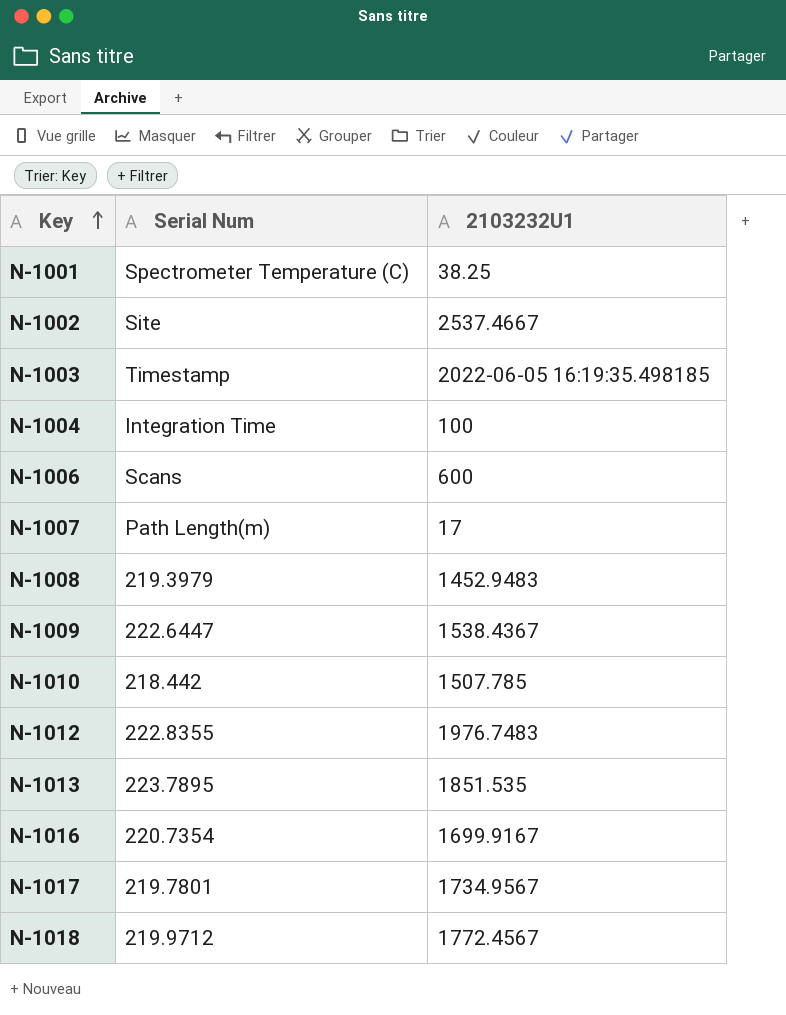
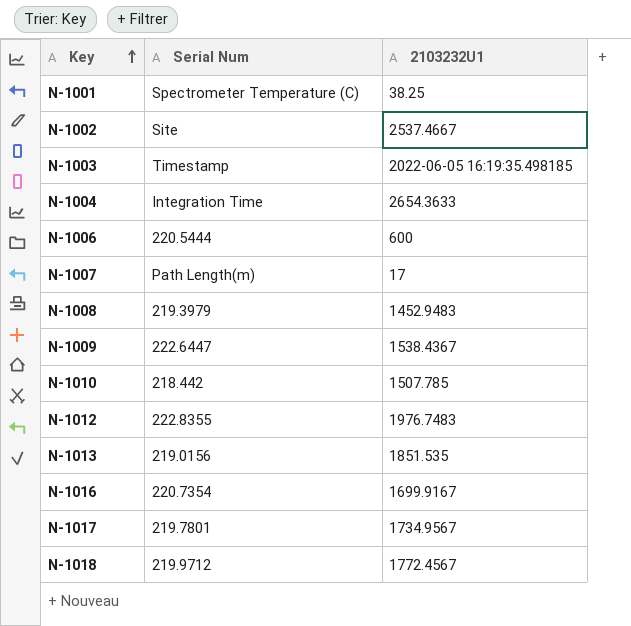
N-1004 | 2103232U1: 100 -> 2654.3633
N-1006 | Serial Num: Scans -> 220.5444
N-1013 | Serial Num: 223.7895 -> 219.0156

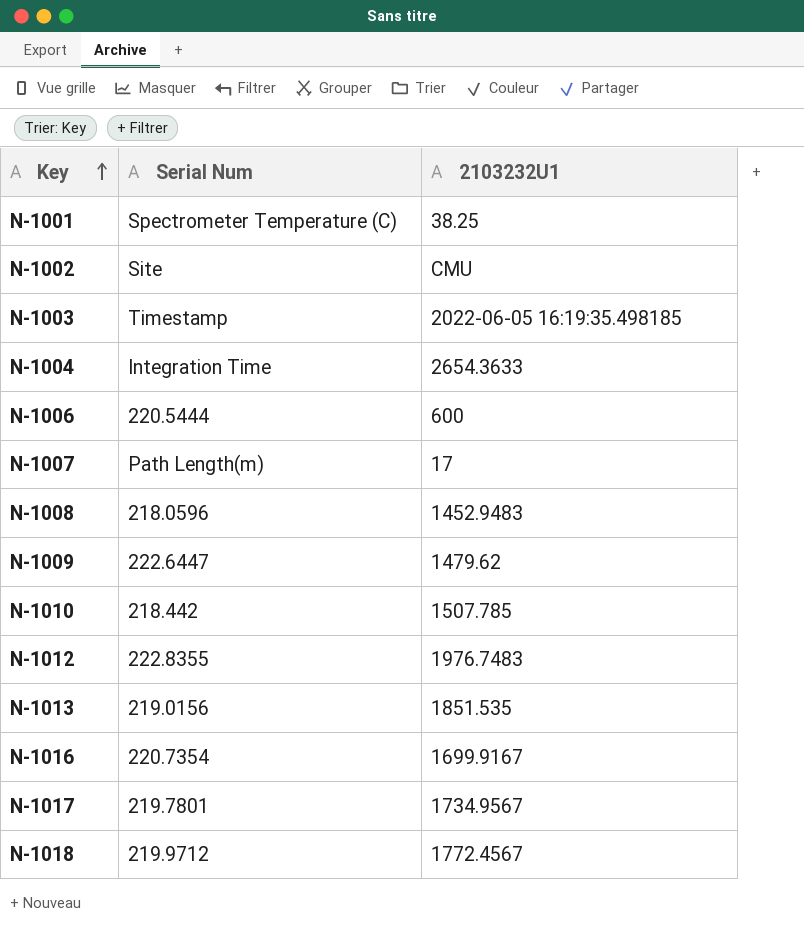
N-1002 | 2103232U1: 2537.4667 -> CMU
N-1008 | Serial Num: 219.3979 -> 218.0596
N-1009 | 2103232U1: 1538.4367 -> 1479.62

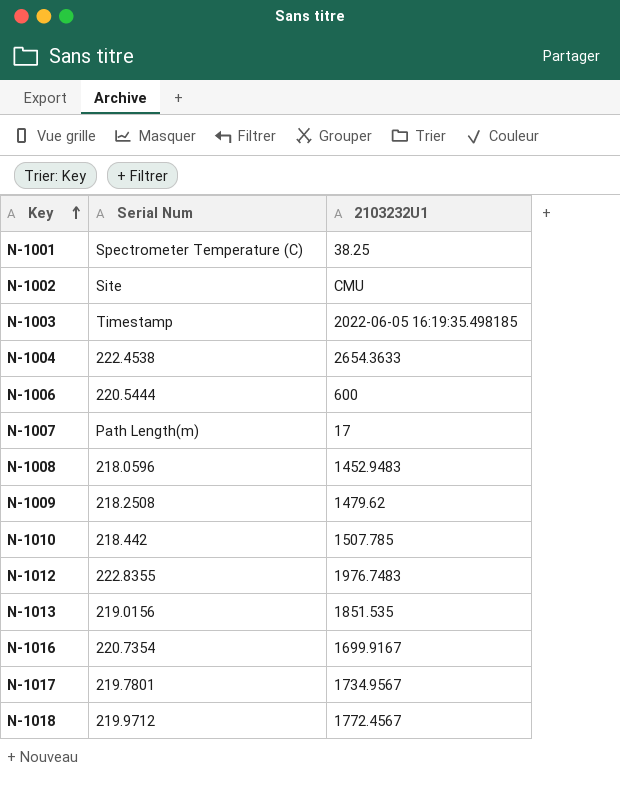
N-1004 | Serial Num: Integration Time -> 222.4538
N-1009 | Serial Num: 222.6447 -> 218.2508

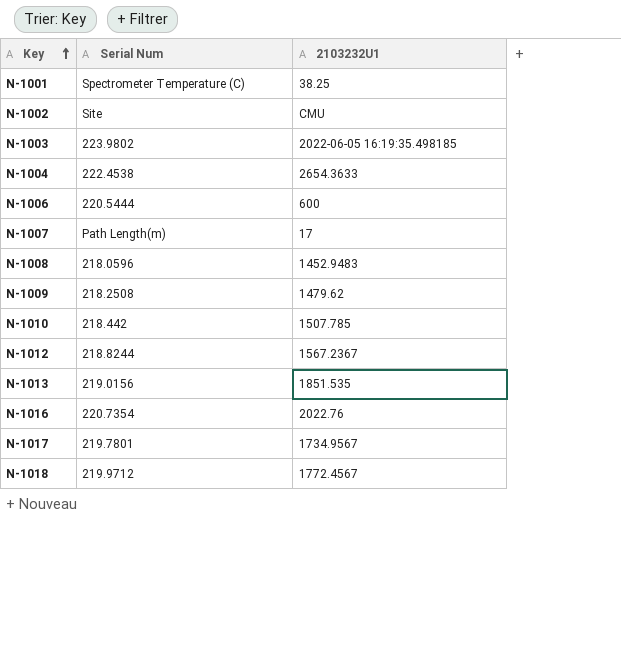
N-1003 | Serial Num: Timestamp -> 223.9802
N-1012 | Serial Num: 222.8355 -> 218.8244
N-1012 | 2103232U1: 1976.7483 -> 1567.2367
N-1016 | 2103232U1: 1699.9167 -> 2022.76

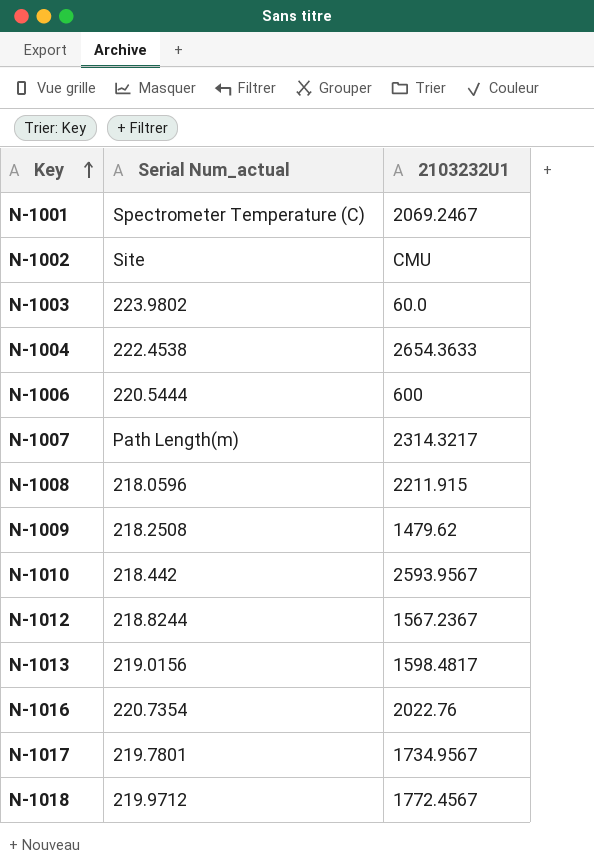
column name: Serial Num -> Serial Num_actual
N-1001 | 2103232U1: 38.25 -> 2069.2467
N-1003 | 2103232U1: 2022-06-05 16:19:35.498185 -> 60.0
N-1007 | 2103232U1: 17 -> 2314.3217
N-1008 | 2103232U1: 1452.9483 -> 2211.915
N-1010 | 2103232U1: 1507.785 -> 2593.9567
N-1013 | 2103232U1: 1851.535 -> 1598.4817

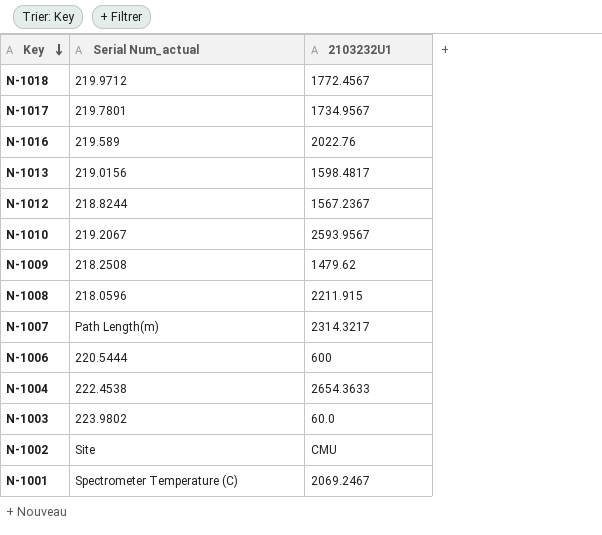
row order: Key ascending -> Key descending
N-1016 | Serial Num_actual: 220.7354 -> 219.589
N-1010 | Serial Num_actual: 218.442 -> 219.2067

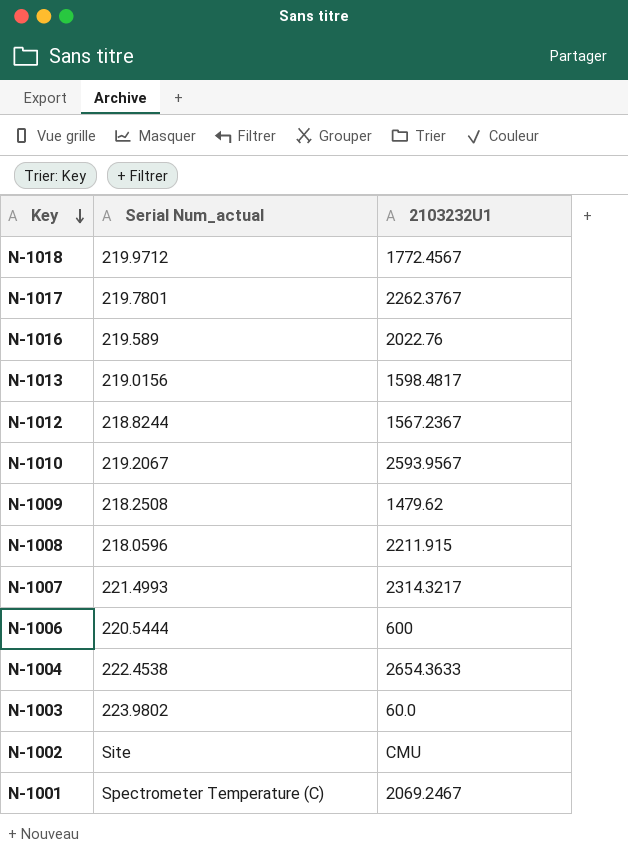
N-1017 | 2103232U1: 1734.9567 -> 2262.3767
N-1007 | Serial Num_actual: Path Length(m) -> 221.4993

